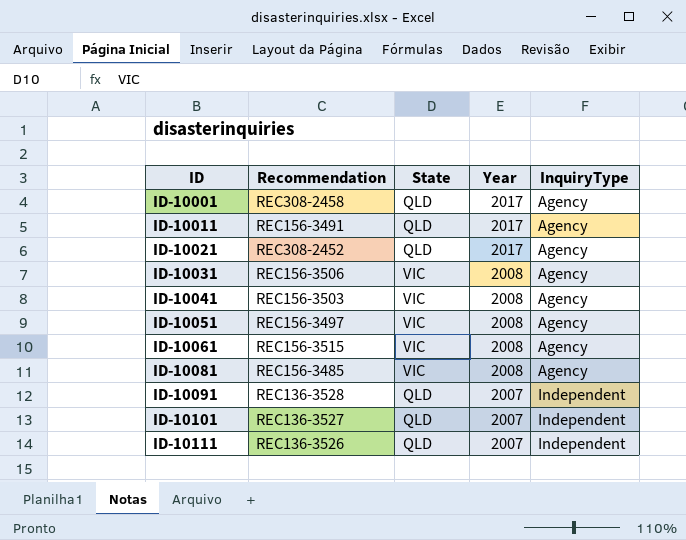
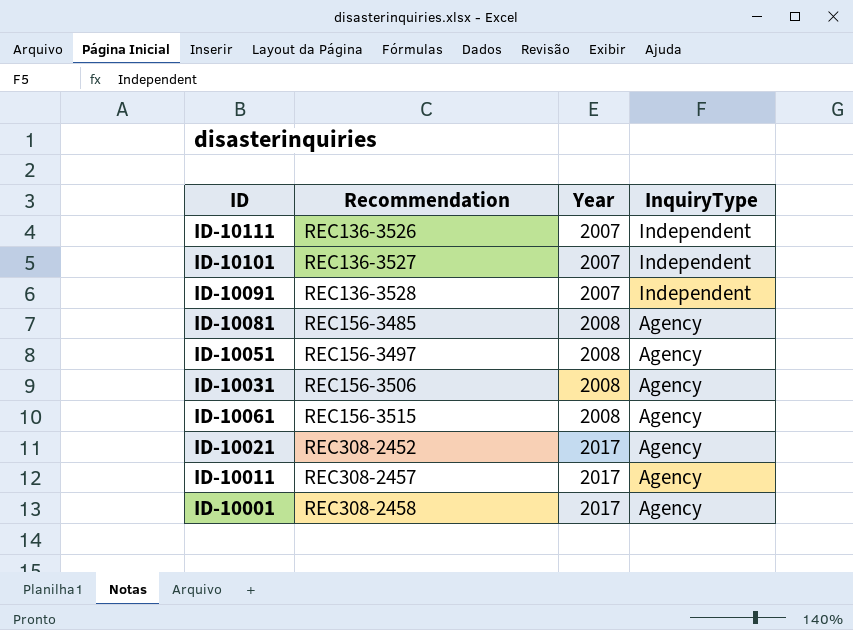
row order: ID ascending -> Recommendation ascending
column State | position: 3 -> none
row ID-10041: REC156-3503 | VIC | 2008 | Agency -> none
ID-10011 | Recommendation: REC156-3491 -> REC308-2457

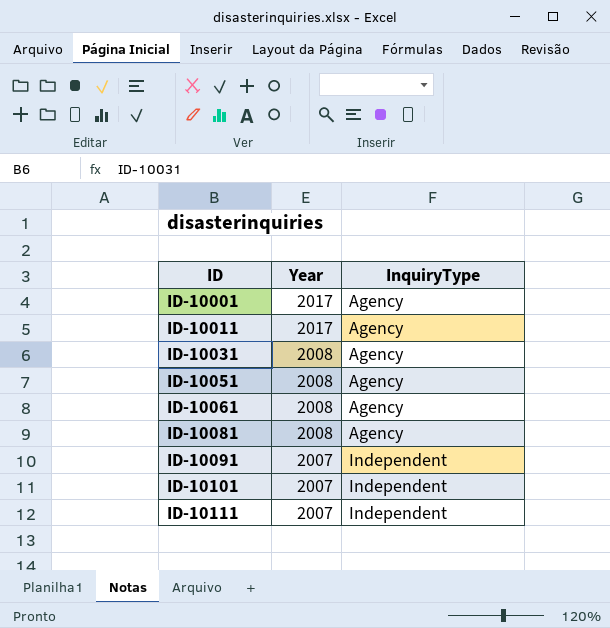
row order: Recommendation ascending -> ID ascending
column Recommendation | position: 2 -> none
row ID-10021: REC308-2452 | 2017 | Agency -> none

